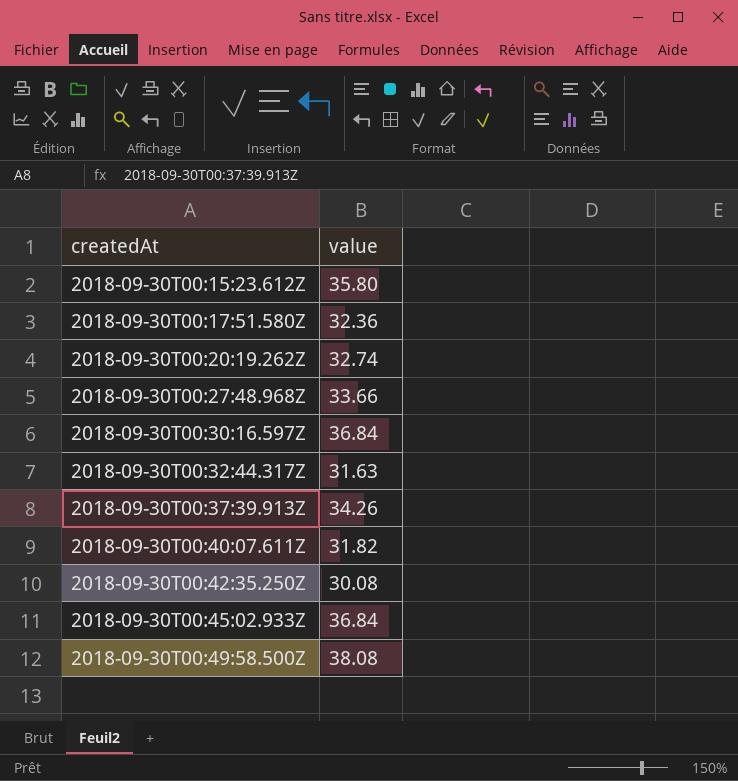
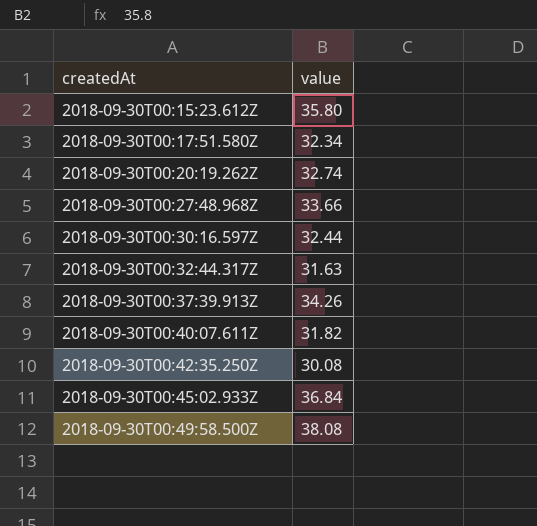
2018-09-30T00:17:51.580Z | value: 32.36 -> 32.34
2018-09-30T00:30:16.597Z | value: 36.84 -> 32.44

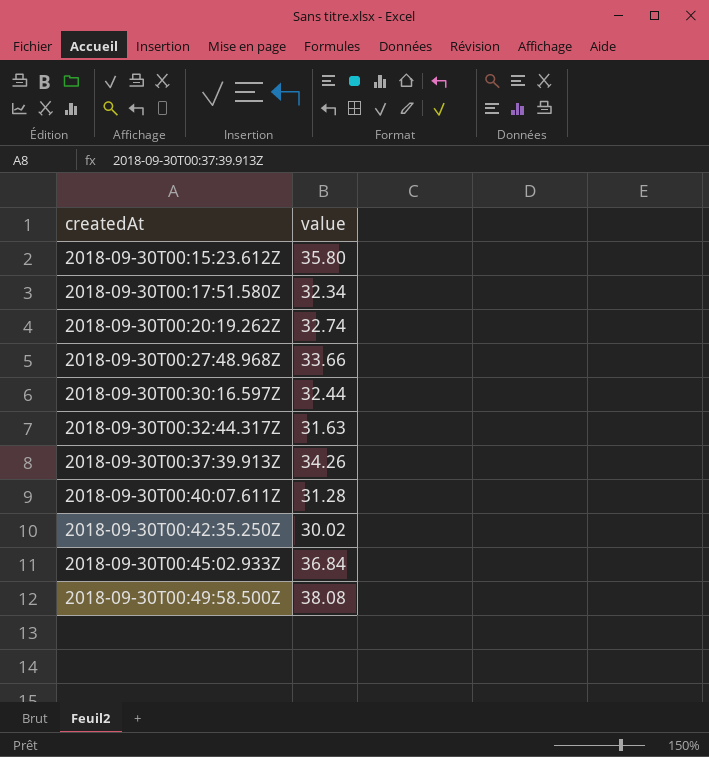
2018-09-30T00:40:07.611Z | value: 31.82 -> 31.28
2018-09-30T00:42:35.250Z | value: 30.08 -> 30.02

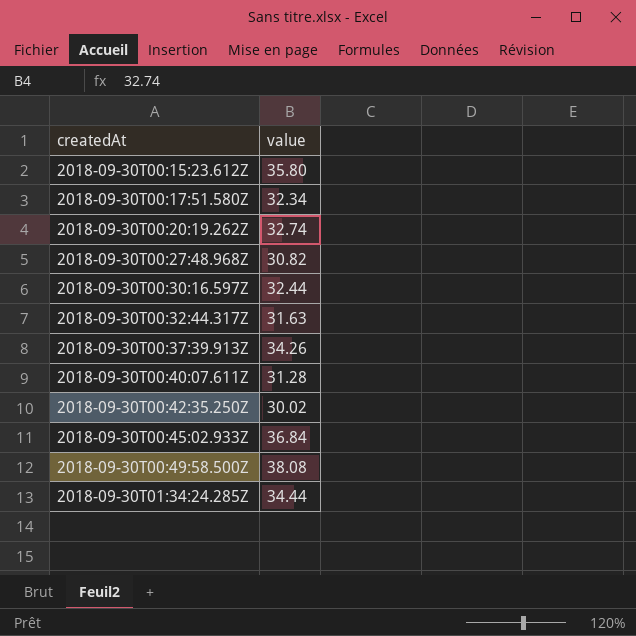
2018-09-30T00:27:48.968Z | value: 33.66 -> 30.82
row 2018-09-30T01:34:24.285Z: none -> 34.44

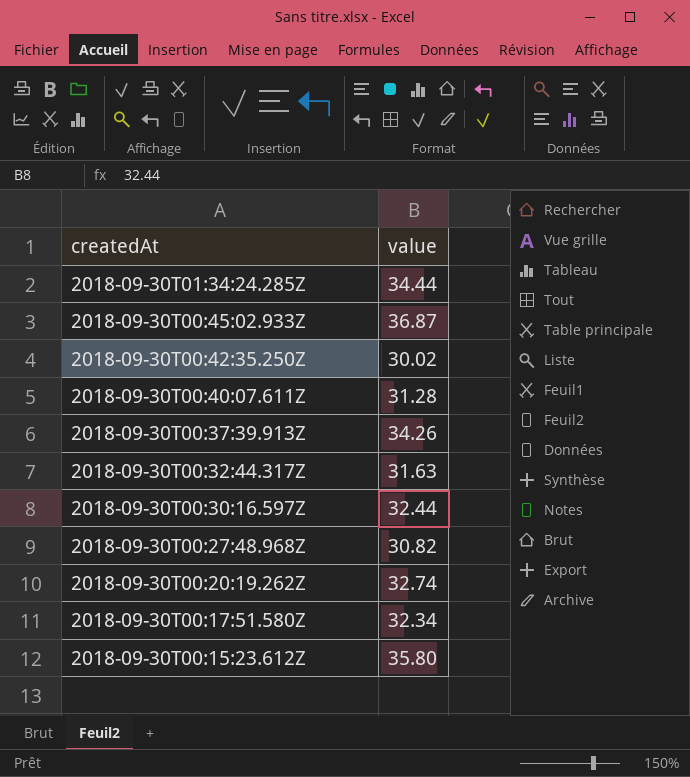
row order: createdAt ascending -> createdAt descending
row 2018-09-30T00:49:58.500Z: 38.08 -> none
2018-09-30T00:45:02.933Z | value: 36.84 -> 36.87

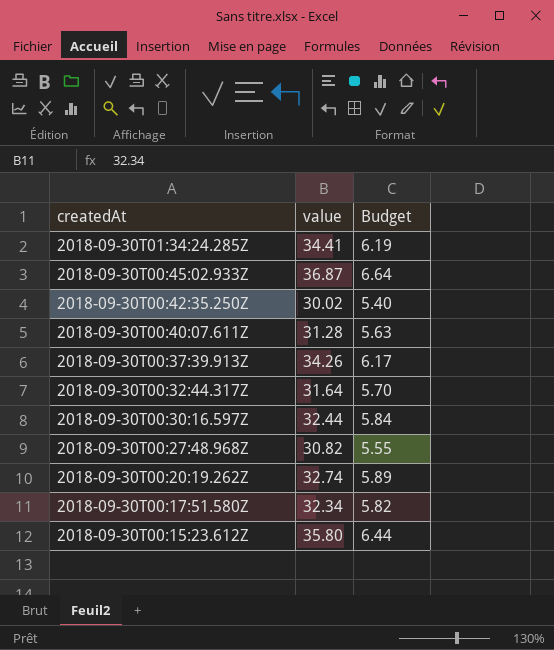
column Budget | formula: none -> [value] * 0.18
2018-09-30T01:34:24.285Z | value: 34.44 -> 34.41
2018-09-30T00:32:44.317Z | value: 31.63 -> 31.64

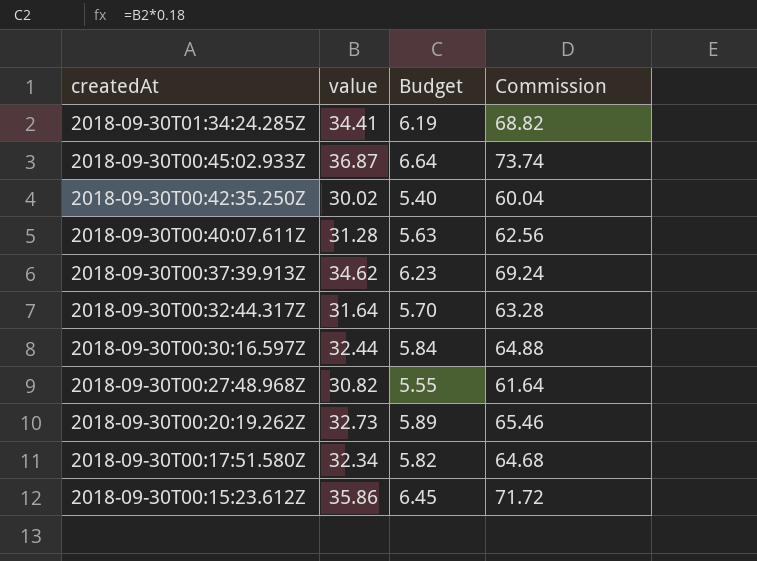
column Commission | formula: none -> [value] * 2
2018-09-30T00:37:39.913Z | value: 34.26 -> 34.62
2018-09-30T00:37:39.913Z | Budget: 6.17 -> 6.23
2018-09-30T00:20:19.262Z | value: 32.74 -> 32.73
2018-09-30T00:15:23.612Z | value: 35.80 -> 35.86
2018-09-30T00:15:23.612Z | Budget: 6.44 -> 6.45

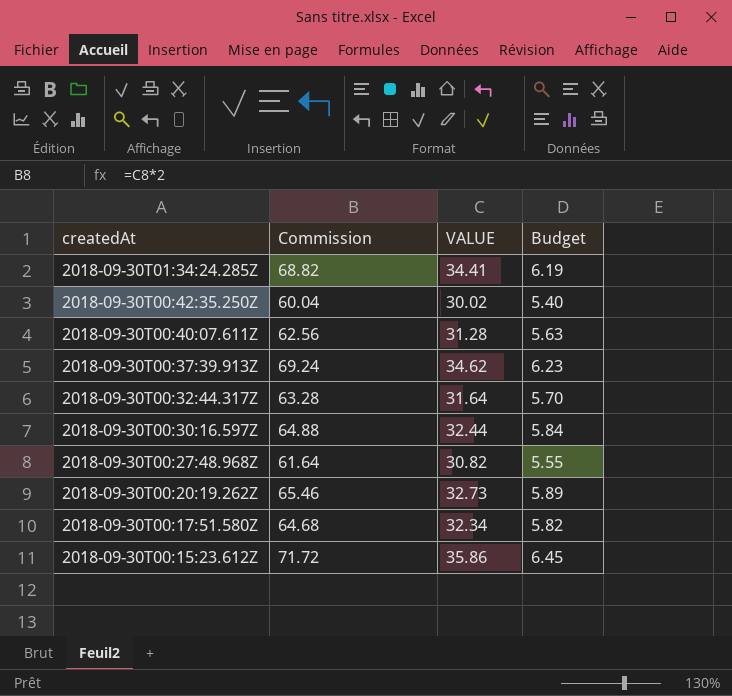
column Commission | position: 4 -> 2
column name: value -> VALUE
row 2018-09-30T00:45:02.933Z: 36.87 | 6.64 | 73.74 -> none

